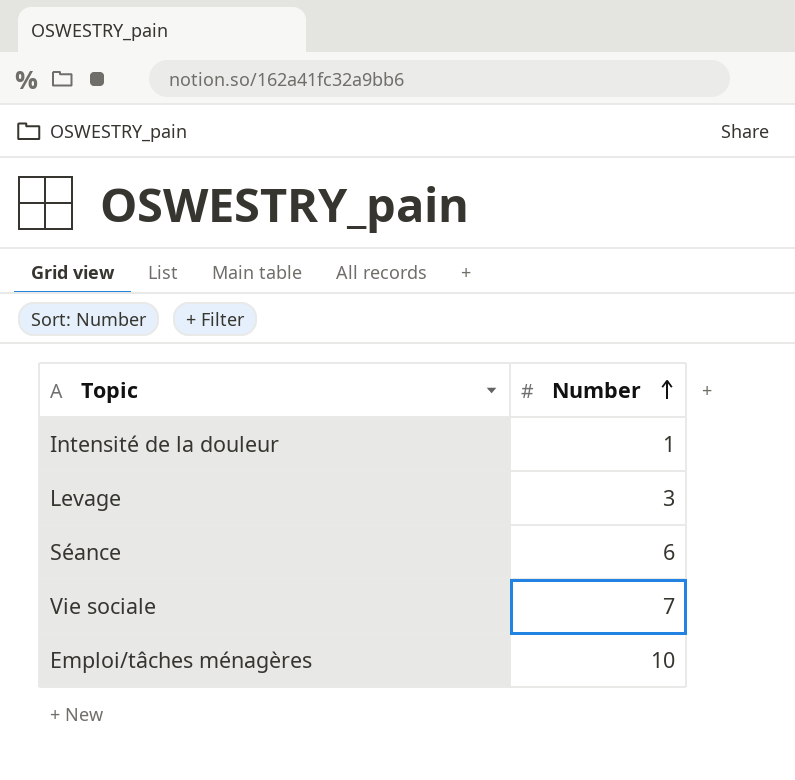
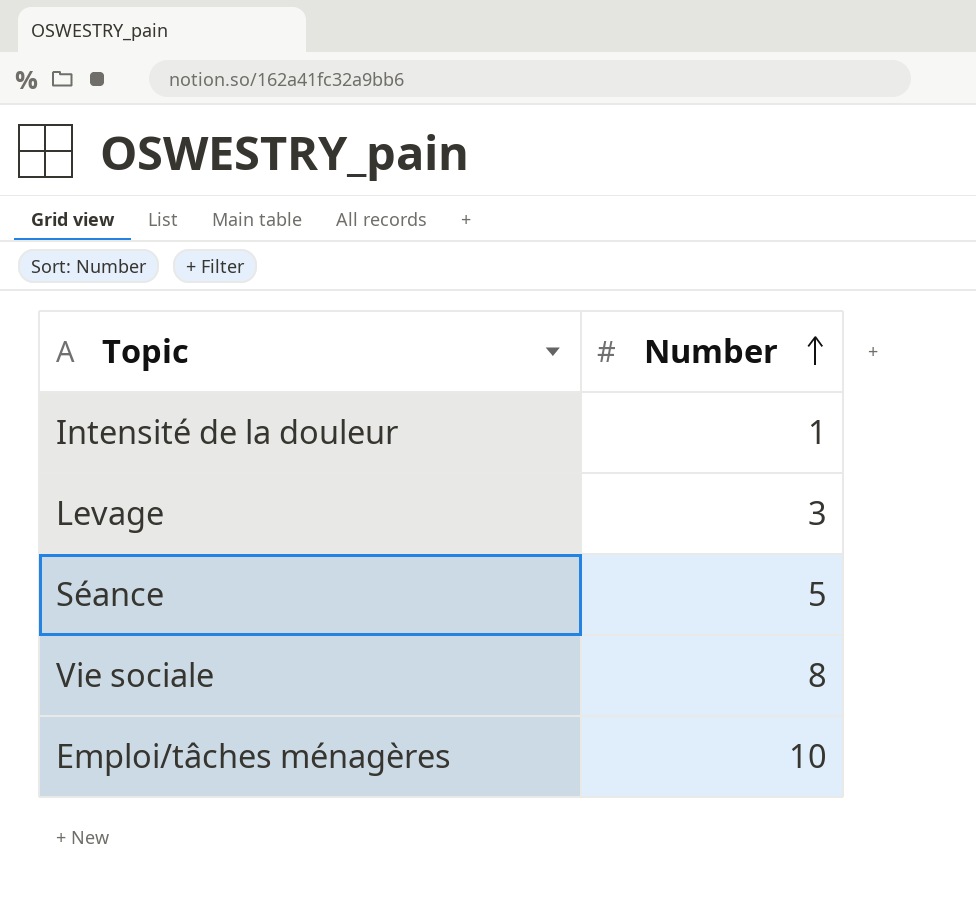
Séance | Number: 6 -> 5
Vie sociale | Number: 7 -> 8

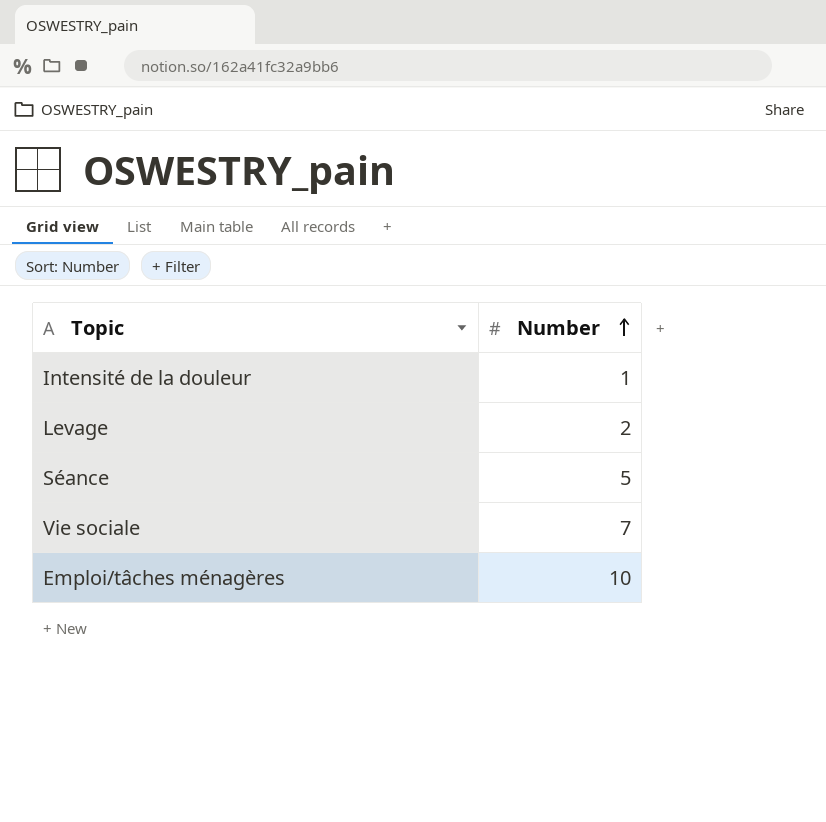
Levage | Number: 3 -> 2
Vie sociale | Number: 8 -> 7

